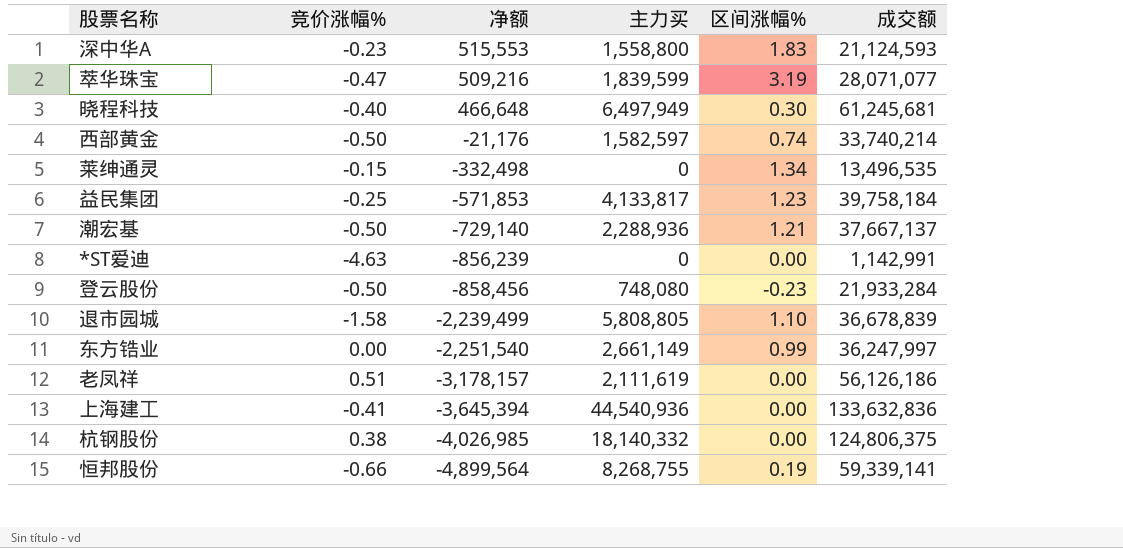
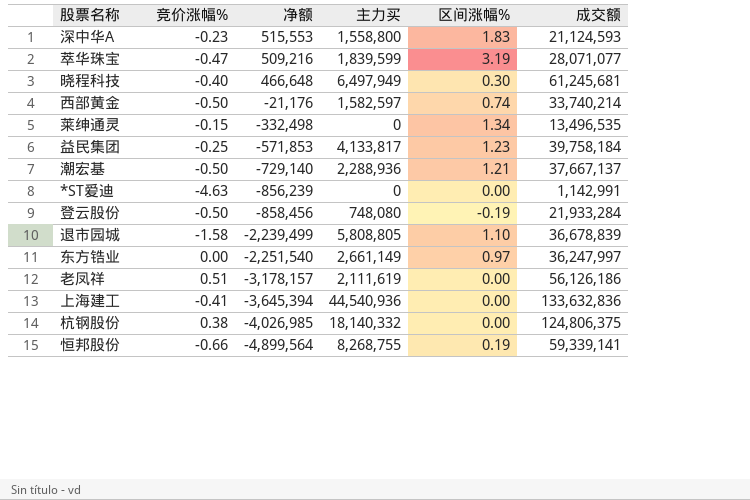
登云股份 | 区间涨幅%: -0.23 -> -0.19
东方锆业 | 区间涨幅%: 0.99 -> 0.97

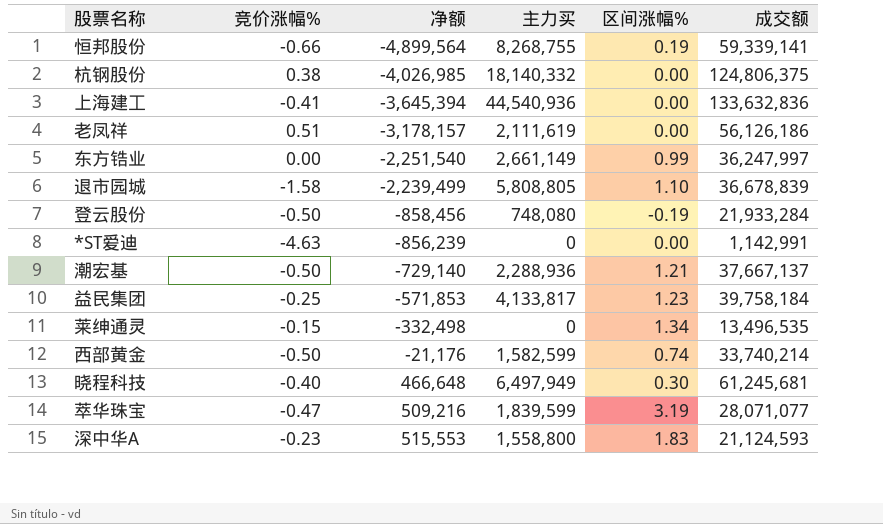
row order: 净额 descending -> 净额 ascending
东方锆业 | 区间涨幅%: 0.97 -> 0.99
西部黄金 | 主力买: 1,582,597 -> 1,582,599

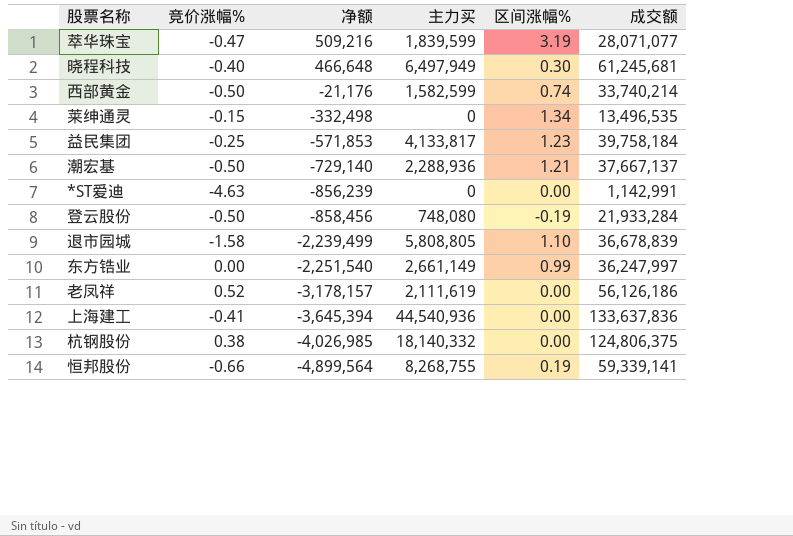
row order: 净额 ascending -> 净额 descending
row 深中华A: -0.23 | 515,553 | 1,558,800 | 1.83 | 21,124,593 -> none
老凤祥 | 竞价涨幅%: 0.51 -> 0.52
上海建工 | 成交额: 133,632,836 -> 133,637,836

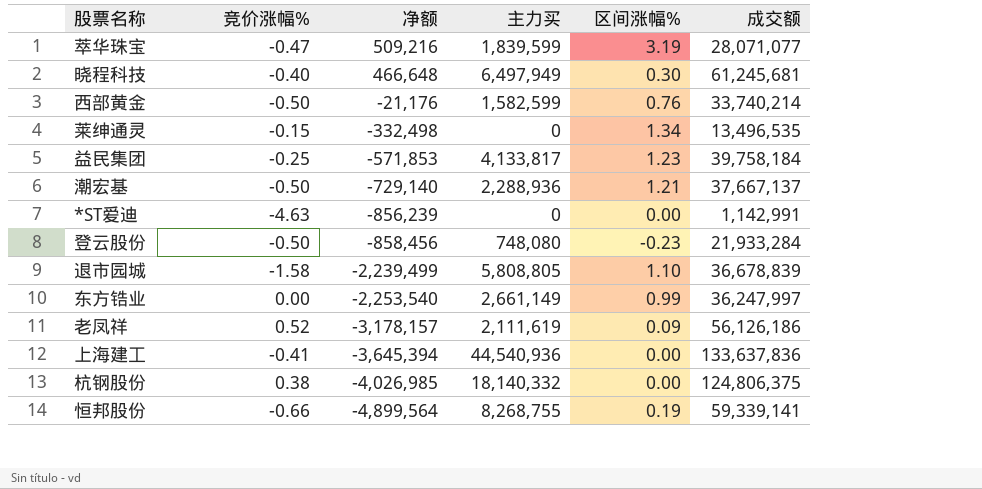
西部黄金 | 区间涨幅%: 0.74 -> 0.76
登云股份 | 区间涨幅%: -0.19 -> -0.23
东方锆业 | 净额: -2,251,540 -> -2,253,540
老凤祥 | 区间涨幅%: 0.00 -> 0.09

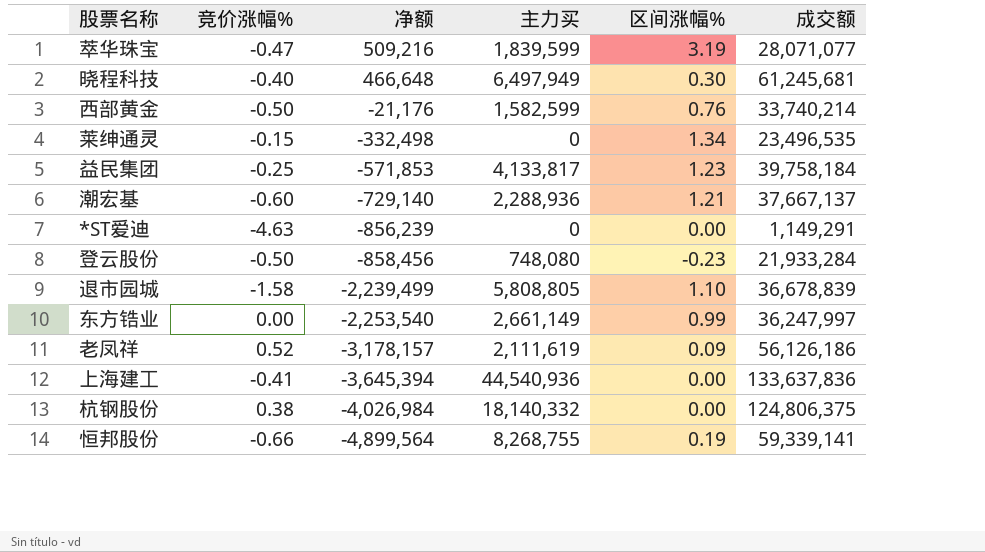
莱绅通灵 | 成交额: 13,496,535 -> 23,496,535
潮宏基 | 竞价涨幅%: -0.50 -> -0.60
*ST爱迪 | 成交额: 1,142,991 -> 1,149,291
杭钢股份 | 净额: -4,026,985 -> -4,026,984

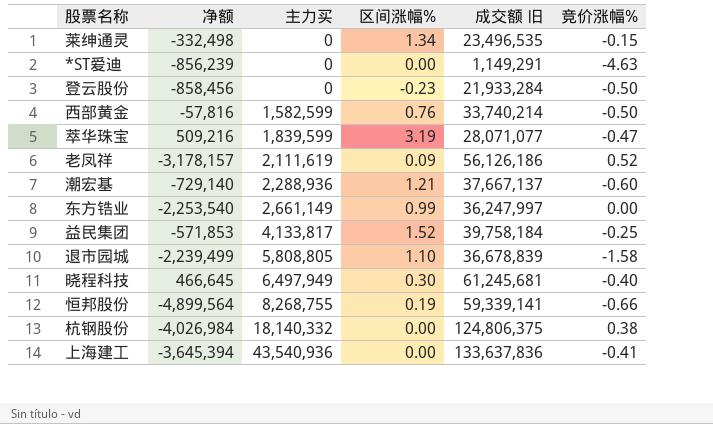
row order: 净额 descending -> 主力买 ascending
column name: 成交额 -> 成交额 旧
column 竞价涨幅% | position: 2 -> 6
登云股份 | 主力买: 748,080 -> 0
西部黄金 | 净额: -21,176 -> -57,816
益民集团 | 区间涨幅%: 1.23 -> 1.52
晓程科技 | 净额: 466,648 -> 466,645
上海建工 | 主力买: 44,540,936 -> 43,540,936

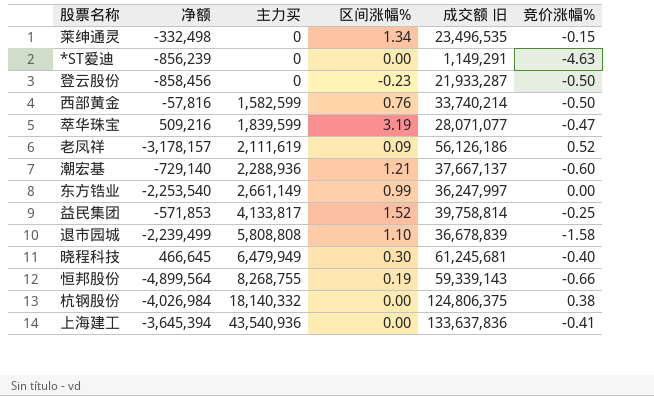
登云股份 | 成交额 旧: 21,933,284 -> 21,933,287
益民集团 | 成交额 旧: 39,758,184 -> 39,758,814
退市园城 | 主力买: 5,808,805 -> 5,808,808
晓程科技 | 主力买: 6,497,949 -> 6,479,949
恒邦股份 | 成交额 旧: 59,339,141 -> 59,339,143

